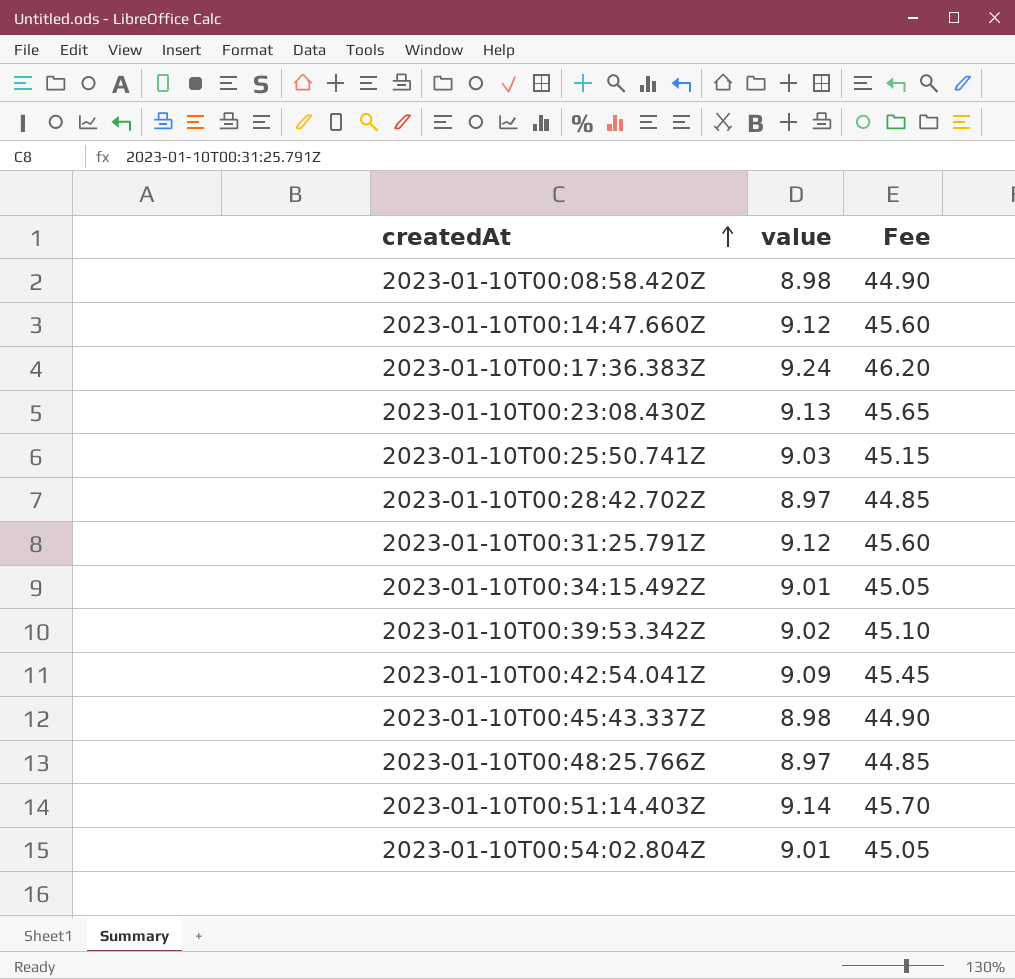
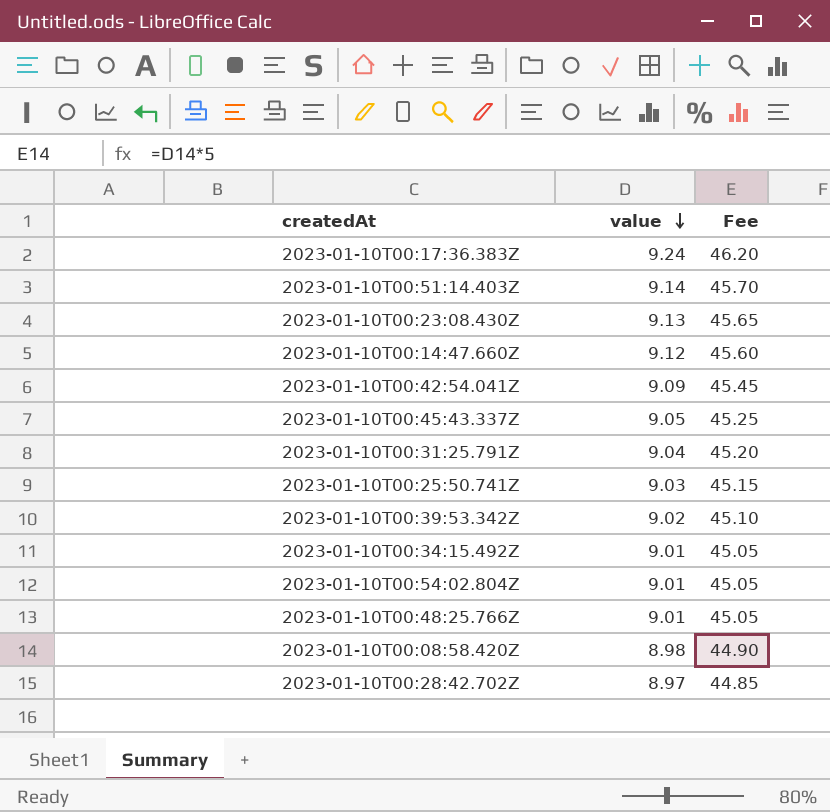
row order: createdAt ascending -> value descending
2023-01-10T00:45:43.337Z | value: 8.98 -> 9.05
2023-01-10T00:45:43.337Z | Fee: 44.90 -> 45.25
2023-01-10T00:31:25.791Z | value: 9.12 -> 9.04
2023-01-10T00:31:25.791Z | Fee: 45.60 -> 45.20
2023-01-10T00:48:25.766Z | value: 8.97 -> 9.01
2023-01-10T00:48:25.766Z | Fee: 44.85 -> 45.05

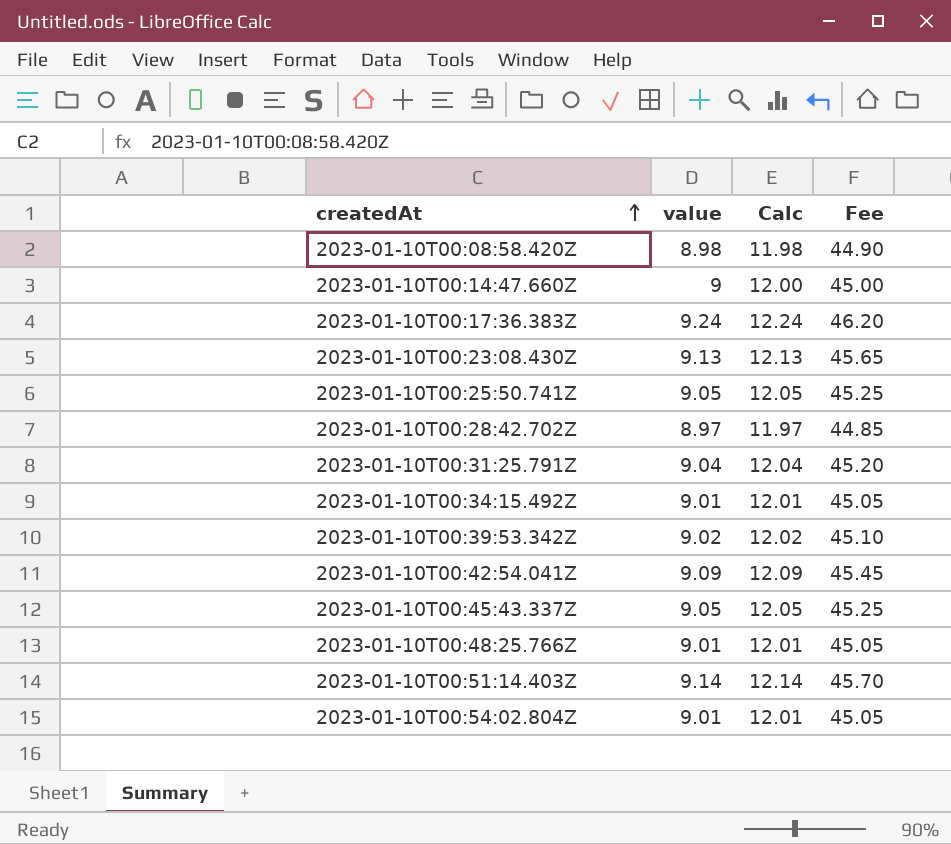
row order: value descending -> createdAt ascending
column Calc | formula: none -> [value] + 3
2023-01-10T00:14:47.660Z | value: 9.12 -> 9
2023-01-10T00:14:47.660Z | Fee: 45.60 -> 45.00
2023-01-10T00:25:50.741Z | value: 9.03 -> 9.05
2023-01-10T00:25:50.741Z | Fee: 45.15 -> 45.25

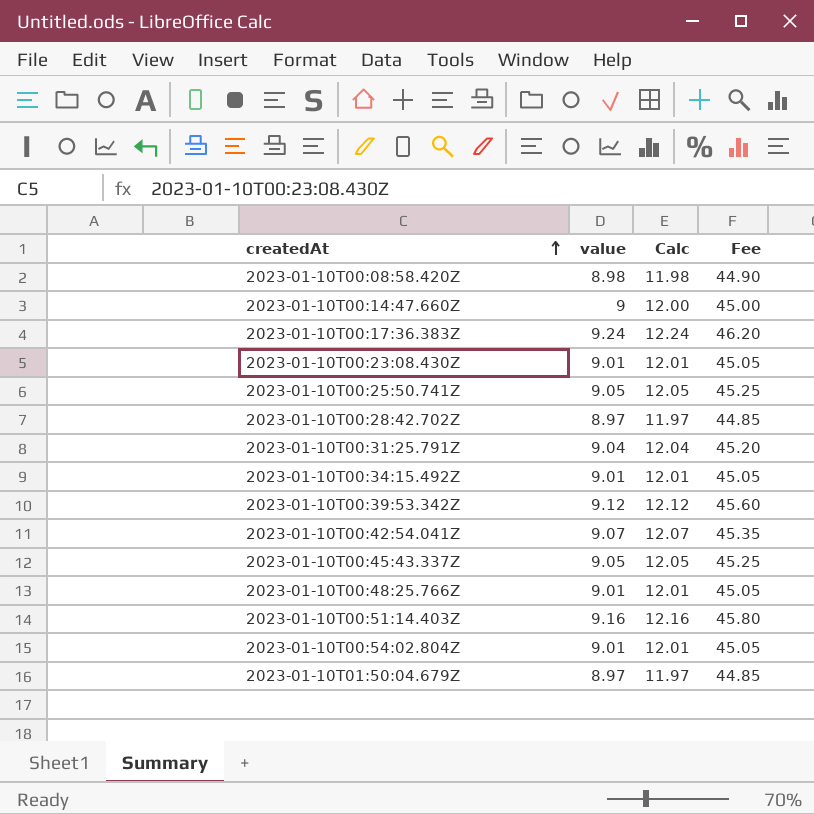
2023-01-10T00:23:08.430Z | value: 9.13 -> 9.01
2023-01-10T00:23:08.430Z | Calc: 12.13 -> 12.01
2023-01-10T00:23:08.430Z | Fee: 45.65 -> 45.05
2023-01-10T00:39:53.342Z | value: 9.02 -> 9.12
2023-01-10T00:39:53.342Z | Calc: 12.02 -> 12.12
2023-01-10T00:39:53.342Z | Fee: 45.10 -> 45.60
2023-01-10T00:42:54.041Z | value: 9.09 -> 9.07
2023-01-10T00:42:54.041Z | Calc: 12.09 -> 12.07
2023-01-10T00:42:54.041Z | Fee: 45.45 -> 45.35
2023-01-10T00:51:14.403Z | value: 9.14 -> 9.16
2023-01-10T00:51:14.403Z | Calc: 12.14 -> 12.16
2023-01-10T00:51:14.403Z | Fee: 45.70 -> 45.80
row 2023-01-10T01:50:04.679Z: none -> 8.97 | 11.97 | 44.85

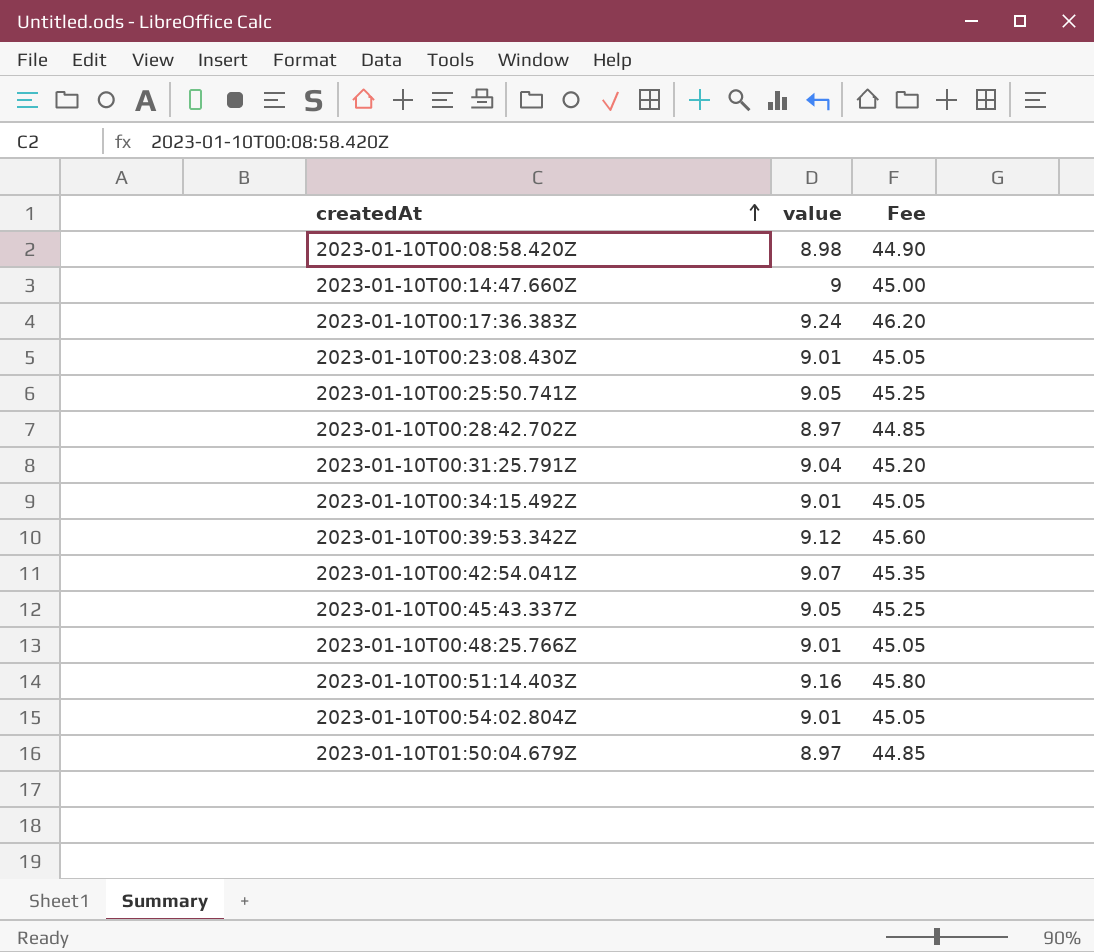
column Calc | formula: [value] + 3 -> none

